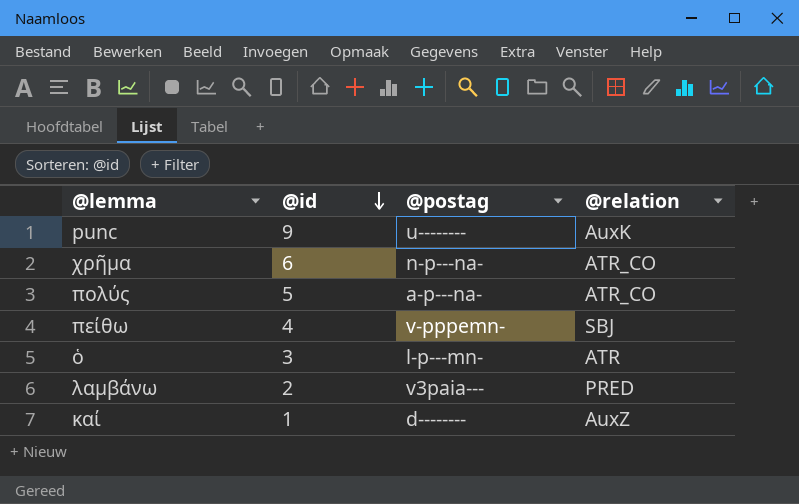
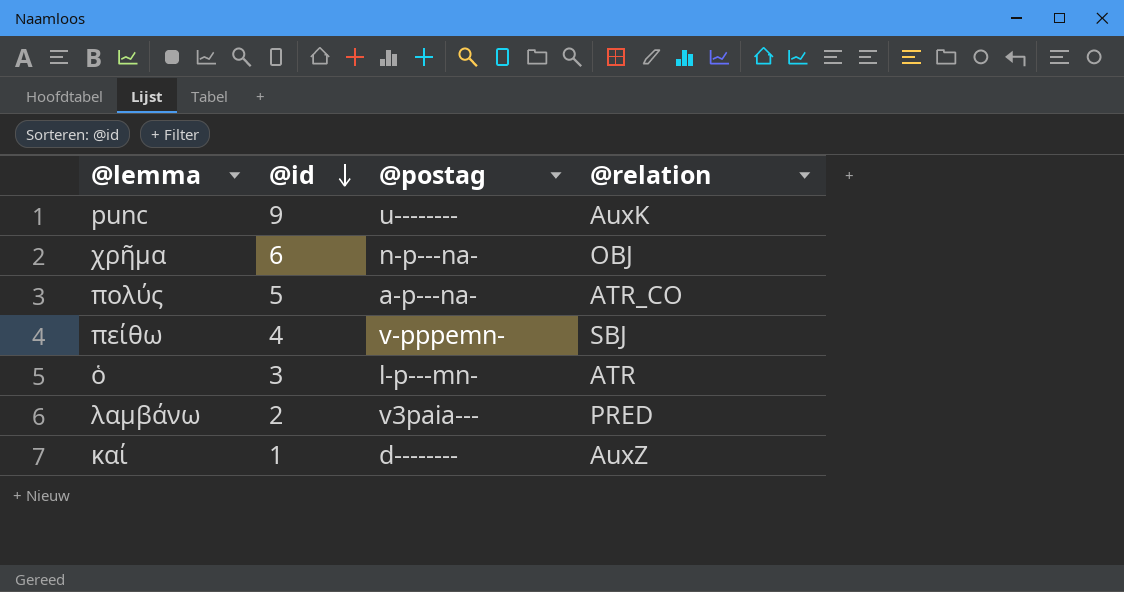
χρῆμα | @relation: ATR_CO -> OBJ

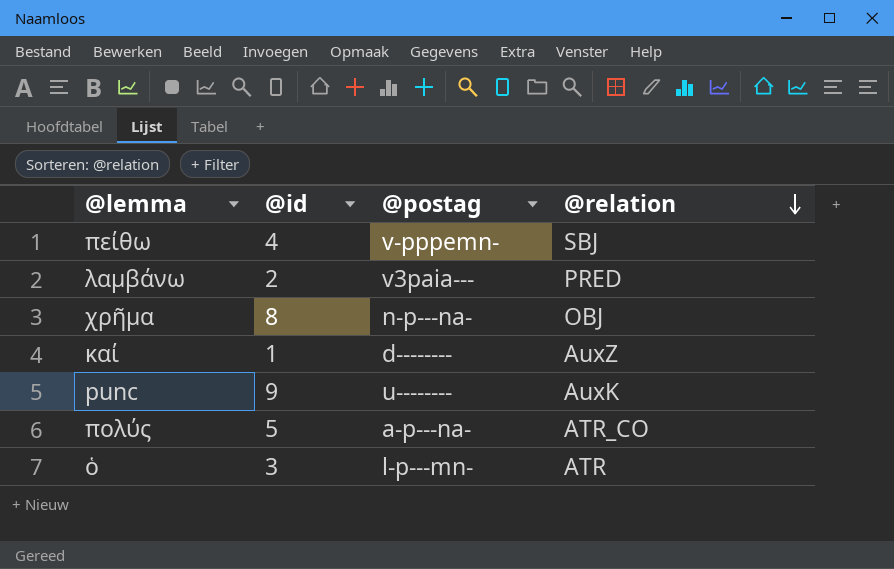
row order: @id descending -> @relation descending
χρῆμα | @id: 6 -> 8

